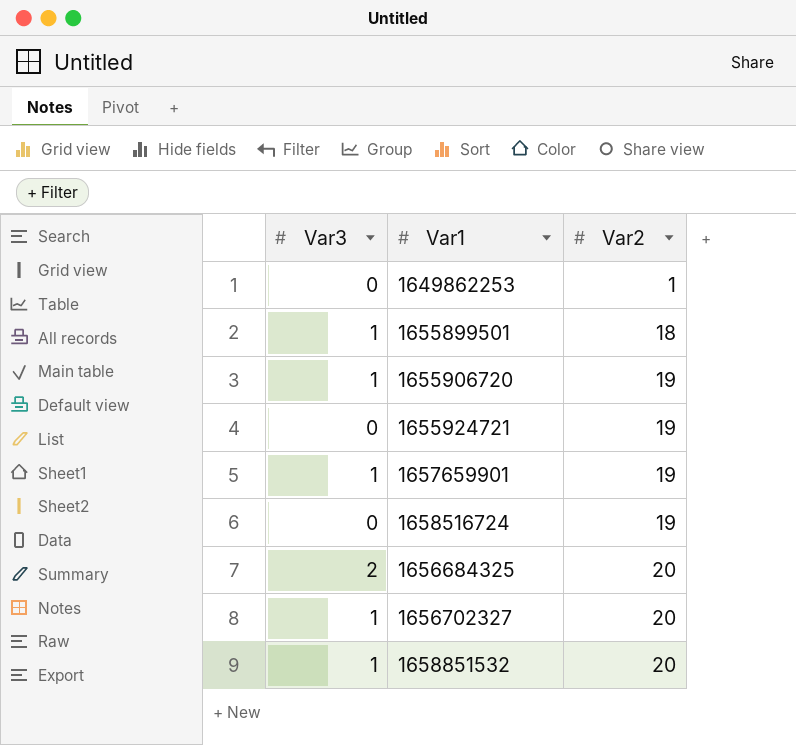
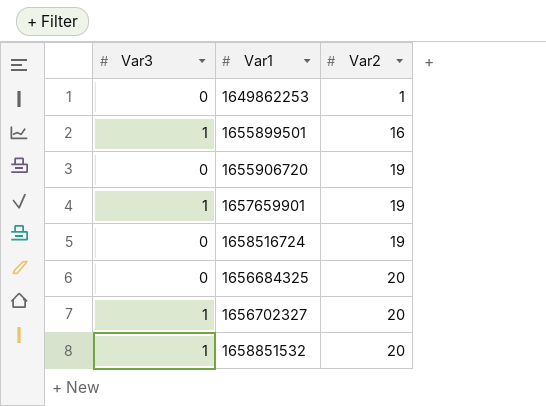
row 1655924721: 0 | 19 -> none
1655899501 | Var2: 18 -> 16
1655906720 | Var3: 1 -> 0
1656684325 | Var3: 2 -> 0

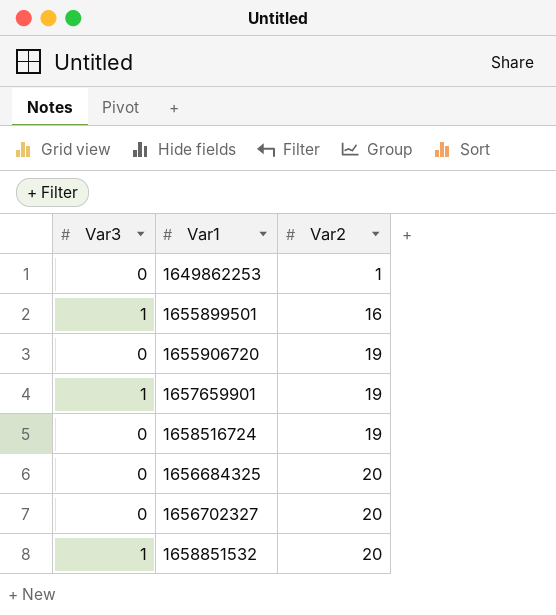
1656702327 | Var3: 1 -> 0

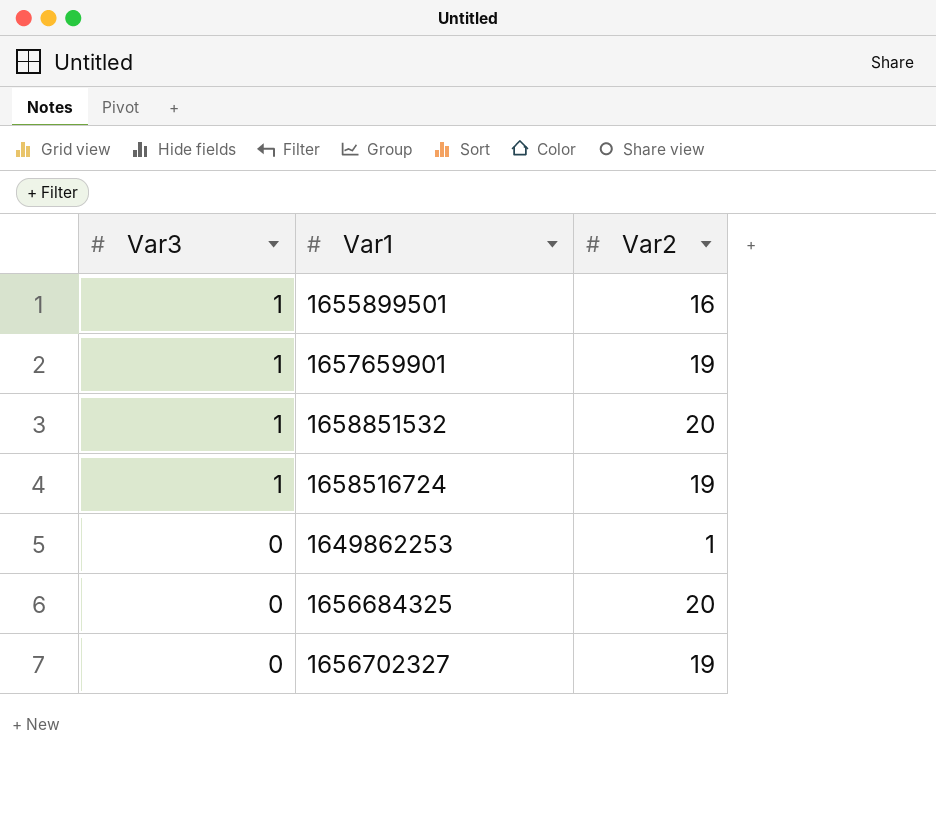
row order: Var2 ascending -> Var3 descending
row 1655906720: 0 | 19 -> none
1658516724 | Var3: 0 -> 1
1656702327 | Var2: 20 -> 19

